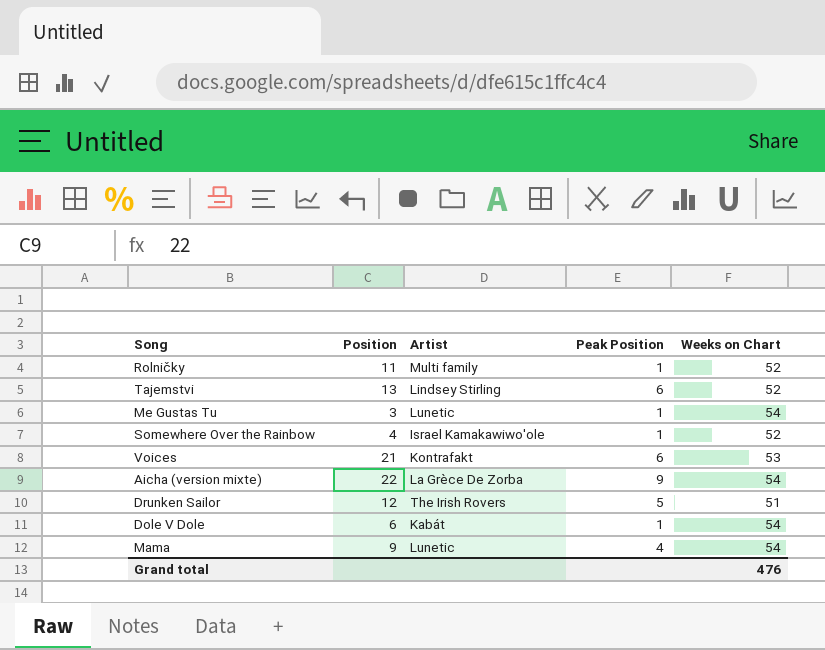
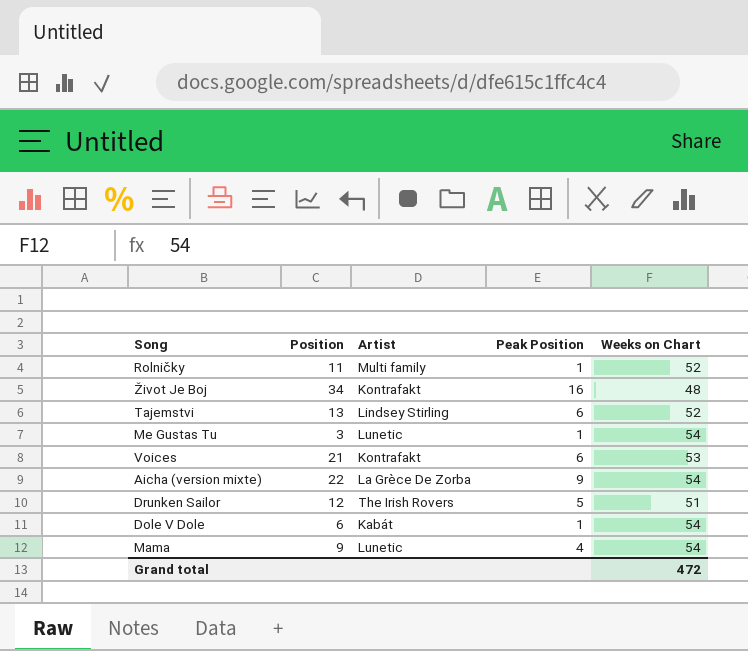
row Somewhere Over the Rainbow: 4 | Israel Kamakawiwo'ole | 1 | 52 -> none
row Život Je Boj: none -> 34 | Kontrafakt | 16 | 48
Grand total | Weeks on Chart: 476 -> 472

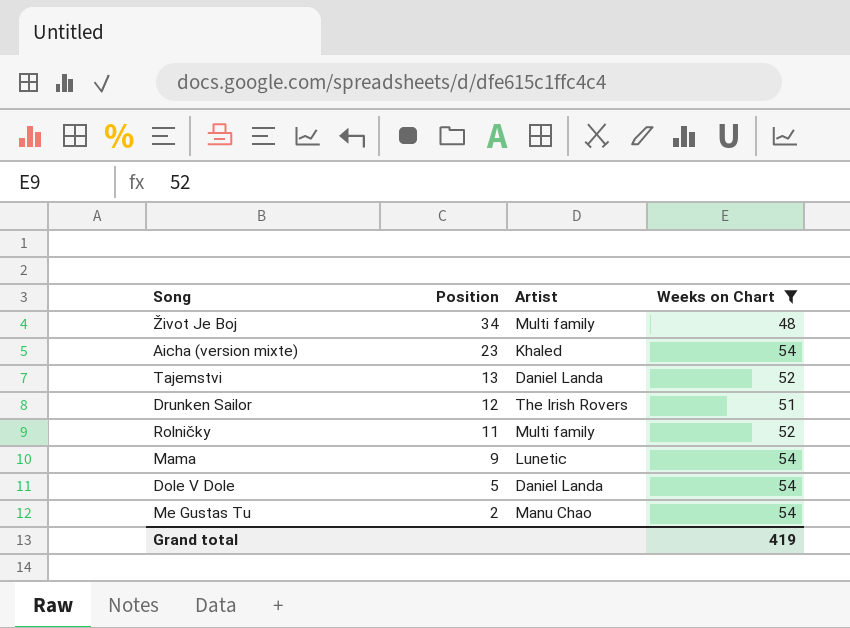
filter: none -> Weeks on Chart != 53
row order: none -> Position descending
column Peak Position | position: 4 -> none
Život Je Boj | Artist: Kontrafakt -> Multi family
Aicha (version mixte) | Position: 22 -> 23
Aicha (version mixte) | Artist: La Grèce De Zorba -> Khaled
Tajemstvi | Artist: Lindsey Stirling -> Daniel Landa
Dole V Dole | Position: 6 -> 5
Dole V Dole | Artist: Kabát -> Daniel Landa
Me Gustas Tu | Position: 3 -> 2
Me Gustas Tu | Artist: Lunetic -> Manu Chao
Grand total | Weeks on Chart: 472 -> 419

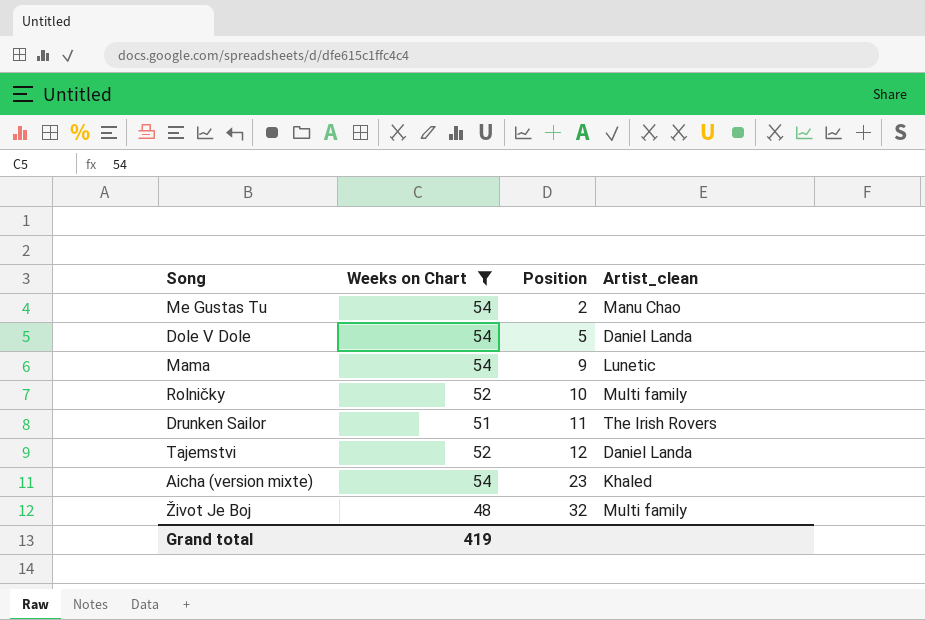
row order: Position descending -> Position ascending
column Weeks on Chart | position: 4 -> 2
column name: Artist -> Artist_clean
Rolničky | Position: 11 -> 10
Drunken Sailor | Position: 12 -> 11
Tajemstvi | Position: 13 -> 12
Život Je Boj | Position: 34 -> 32

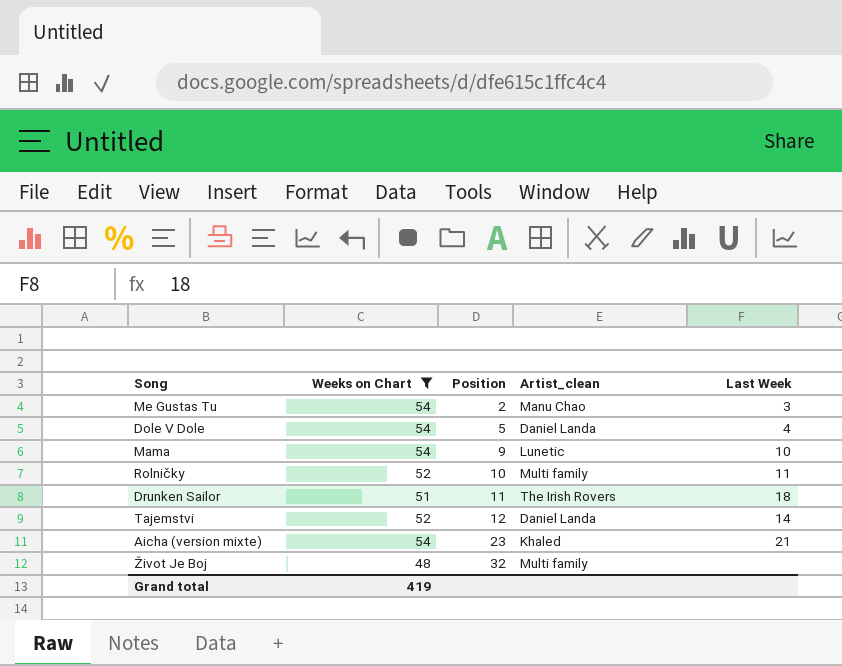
column Last Week | position: none -> 5

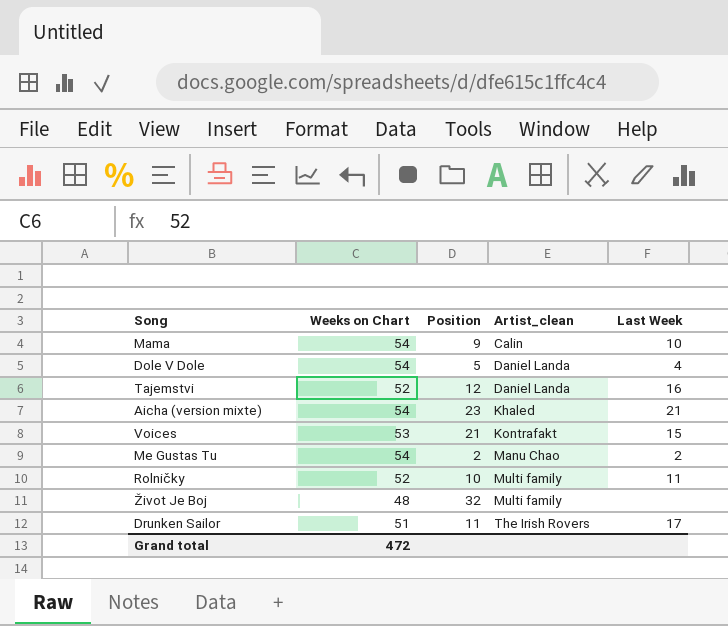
filter: Weeks on Chart != 53 -> none
row order: Position ascending -> Artist_clean ascending
Mama | Artist_clean: Lunetic -> Calin
Tajemstvi | Last Week: 14 -> 16
Me Gustas Tu | Last Week: 3 -> 2
Drunken Sailor | Last Week: 18 -> 17
Grand total | Weeks on Chart: 419 -> 472

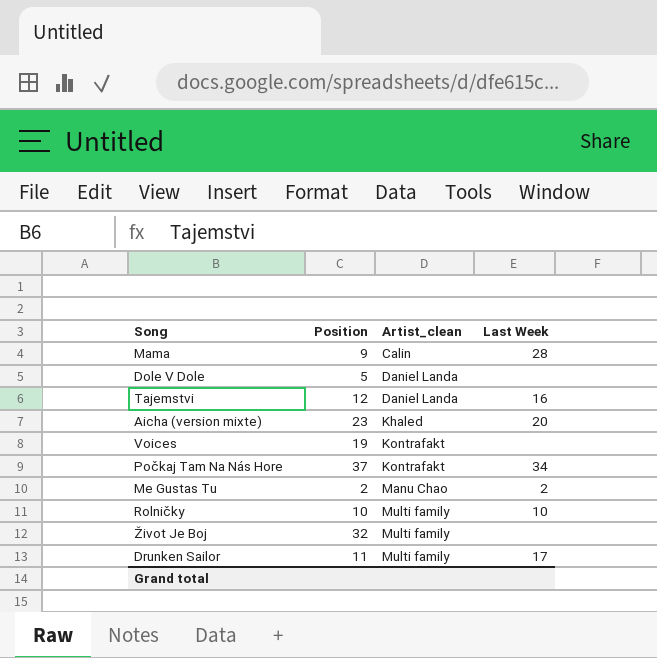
column Weeks on Chart | position: 2 -> none
Mama | Last Week: 10 -> 28
Dole V Dole | Last Week: 4 -> none
Aicha (version mixte) | Last Week: 21 -> 20
Voices | Position: 21 -> 19
Voices | Last Week: 15 -> none
row Počkaj Tam Na Nás Hore: none -> 37 | Kontrafakt | 34
Rolničky | Last Week: 11 -> 10
Drunken Sailor | Artist_clean: The Irish Rovers -> Multi family

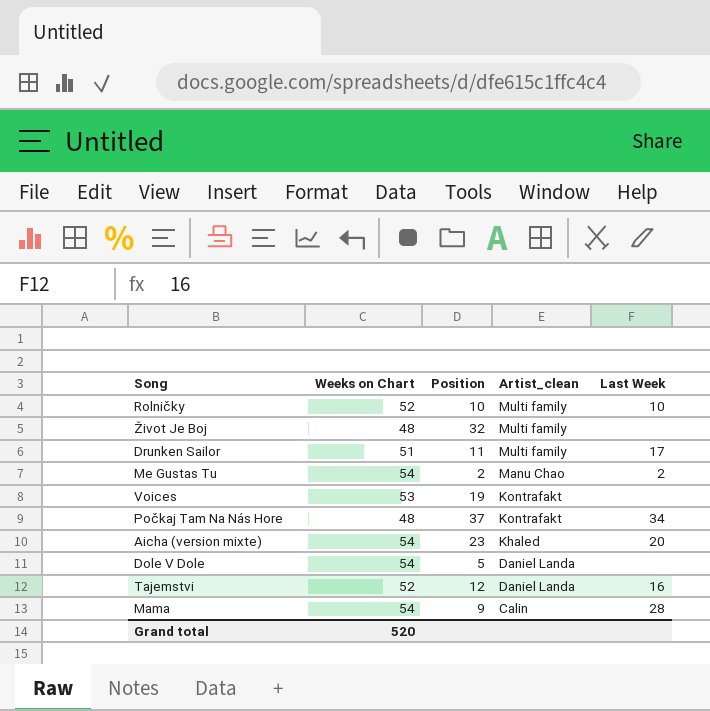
row order: Artist_clean ascending -> Artist_clean descending
column Weeks on Chart | position: none -> 2

